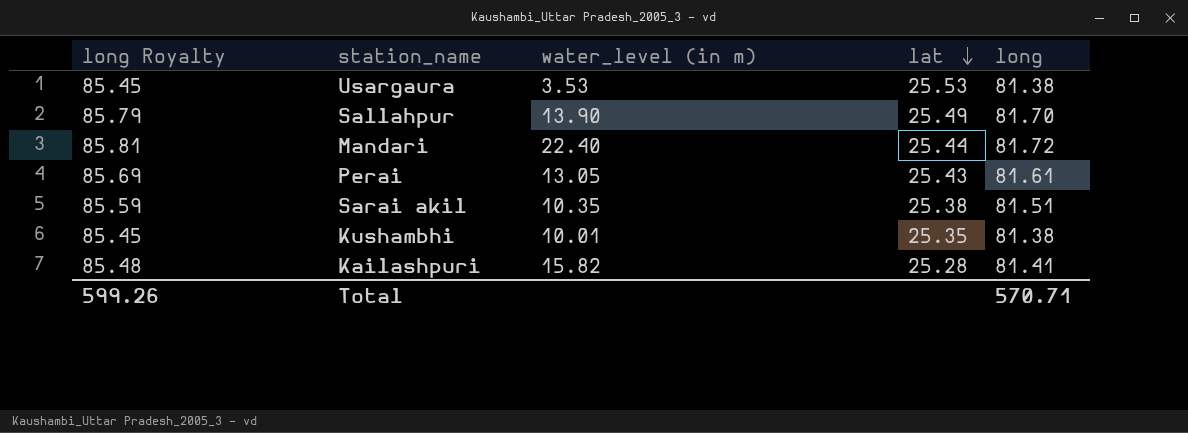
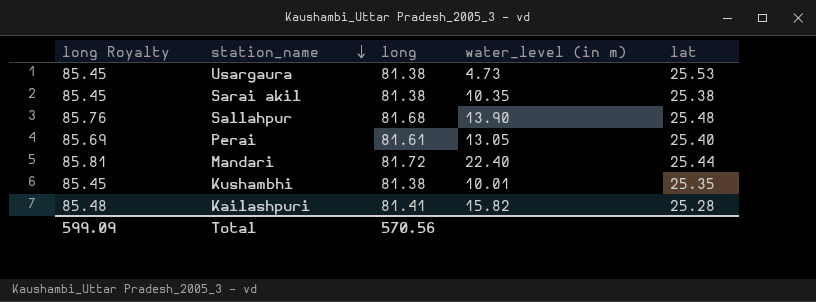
row order: lat descending -> station_name descending
column long | position: 5 -> 3
Usargaura | water_level (in m): 3.53 -> 4.73
Sarai akil | long Royalty: 85.59 -> 85.45
Sarai akil | long: 81.51 -> 81.38
Sallahpur | long Royalty: 85.79 -> 85.76
Sallahpur | long: 81.70 -> 81.68
Sallahpur | lat: 25.49 -> 25.48
Perai | lat: 25.43 -> 25.40
Total | long Royalty: 599.26 -> 599.09
Total | long: 570.71 -> 570.56

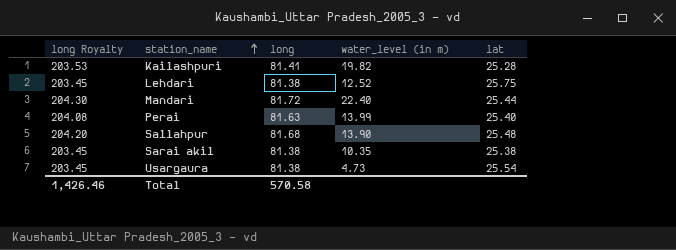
row order: station_name descending -> station_name ascending
column long Royalty | formula: [long] * 1.05 -> [long] * 2.5
row Kushambhi: 85.45 | 81.38 | 10.01 | 25.35 -> none
Kailashpuri | water_level (in m): 15.82 -> 19.82
row Lehdari: none -> 203.45 | 81.38 | 12.52 | 25.75
Perai | long: 81.61 -> 81.63
Perai | water_level (in m): 13.05 -> 13.99
Usargaura | lat: 25.53 -> 25.54
Total | long Royalty: 599.09 -> 1,426.46
Total | long: 570.56 -> 570.58

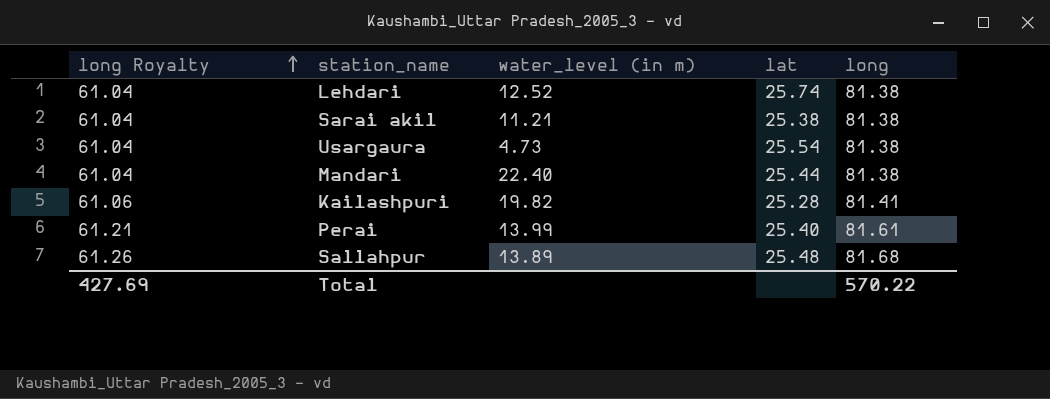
row order: station_name ascending -> long Royalty ascending
column long Royalty | formula: [long] * 2.5 -> [long] * 0.75
column long | position: 3 -> 5
Lehdari | lat: 25.75 -> 25.74
Sarai akil | water_level (in m): 10.35 -> 11.21
Mandari | long: 81.72 -> 81.38
Perai | long: 81.63 -> 81.61
Sallahpur | water_level (in m): 13.90 -> 13.89
Total | long Royalty: 1,426.46 -> 427.69
Total | long: 570.58 -> 570.22

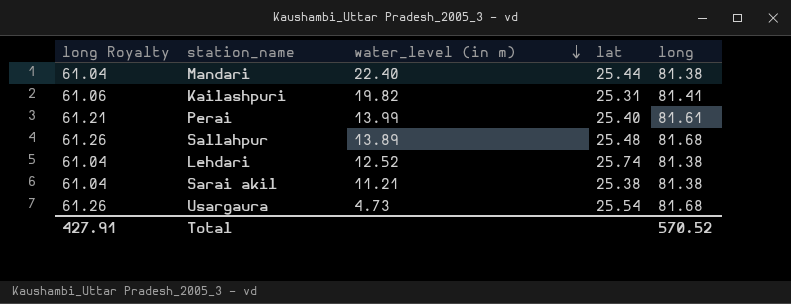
row order: long Royalty ascending -> water_level (in m) descending
Kailashpuri | lat: 25.28 -> 25.31
Usargaura | long Royalty: 61.04 -> 61.26
Usargaura | long: 81.38 -> 81.68
Total | long Royalty: 427.69 -> 427.91
Total | long: 570.22 -> 570.52

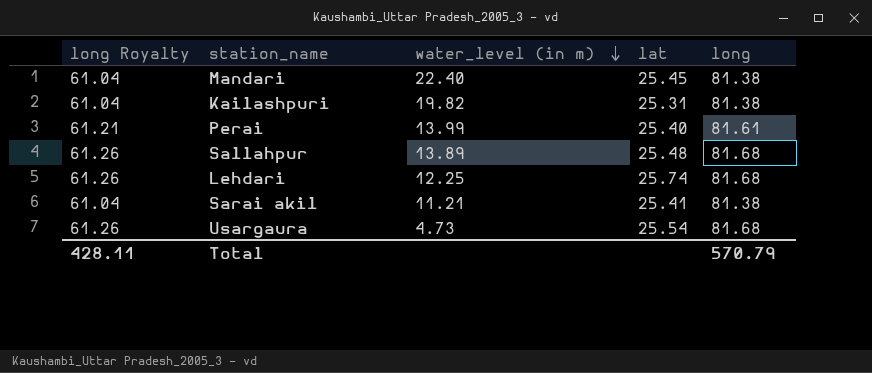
Mandari | lat: 25.44 -> 25.45
Kailashpuri | long Royalty: 61.06 -> 61.04
Kailashpuri | long: 81.41 -> 81.38
Lehdari | long Royalty: 61.04 -> 61.26
Lehdari | water_level (in m): 12.52 -> 12.25
Lehdari | long: 81.38 -> 81.68
Sarai akil | lat: 25.38 -> 25.41
Total | long Royalty: 427.91 -> 428.11
Total | long: 570.52 -> 570.79

